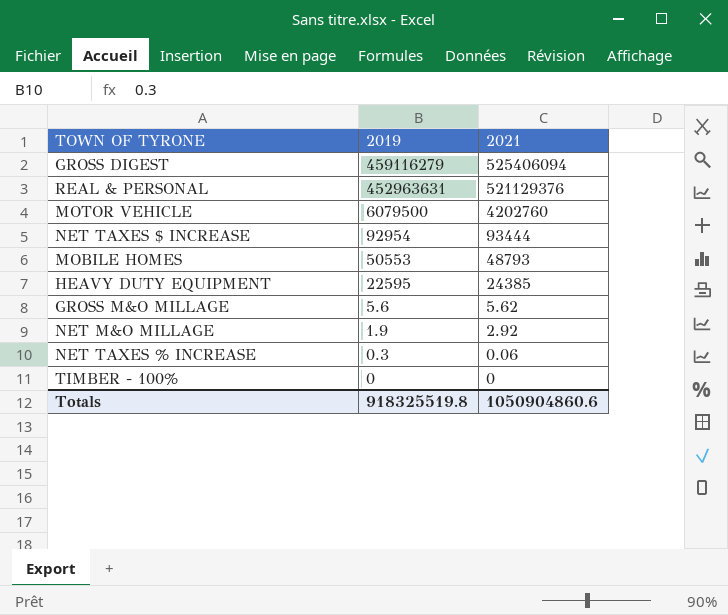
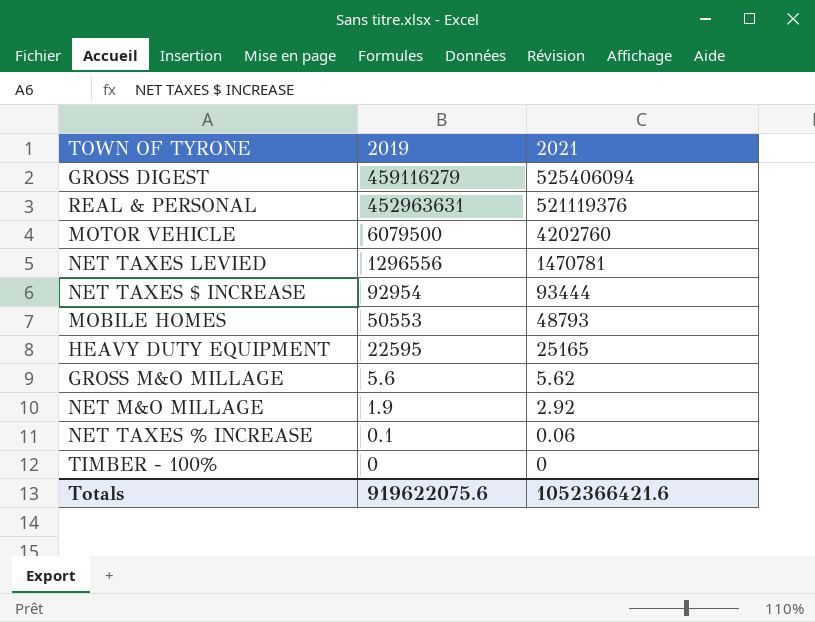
REAL & PERSONAL | 2021: 521129376 -> 521119376
row NET TAXES LEVIED: none -> 1296556 | 1470781
HEAVY DUTY EQUIPMENT | 2021: 24385 -> 25165
NET TAXES % INCREASE | 2019: 0.3 -> 0.1
Totals | 2019: 918325519.8 -> 919622075.6
Totals | 2021: 1050904860.6 -> 1052366421.6

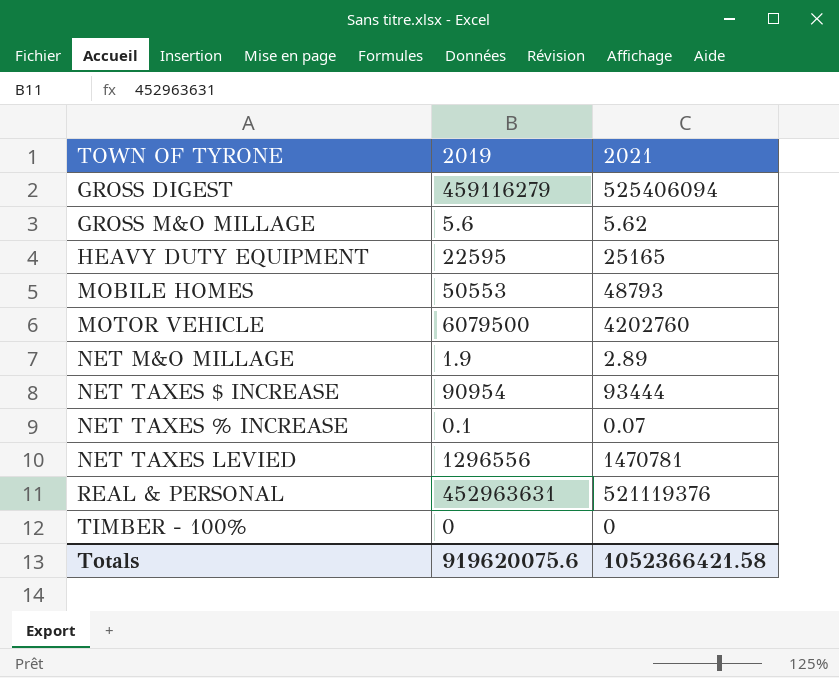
row order: 2019 descending -> TOWN OF TYRONE ascending
NET M&O MILLAGE | 2021: 2.92 -> 2.89
NET TAXES $ INCREASE | 2019: 92954 -> 90954
NET TAXES % INCREASE | 2021: 0.06 -> 0.07
Totals | 2019: 919622075.6 -> 919620075.6
Totals | 2021: 1052366421.6 -> 1052366421.58

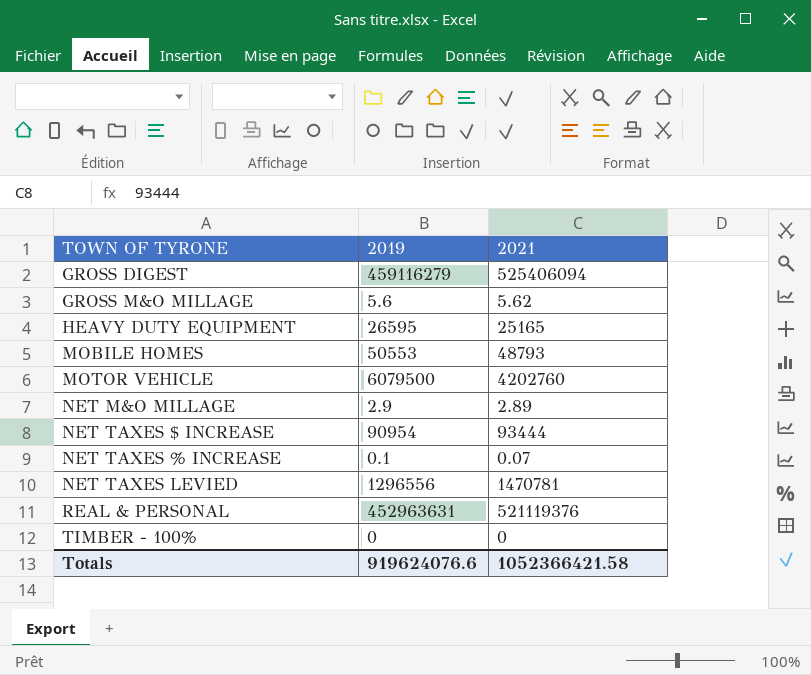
HEAVY DUTY EQUIPMENT | 2019: 22595 -> 26595
NET M&O MILLAGE | 2019: 1.9 -> 2.9
Totals | 2019: 919620075.6 -> 919624076.6

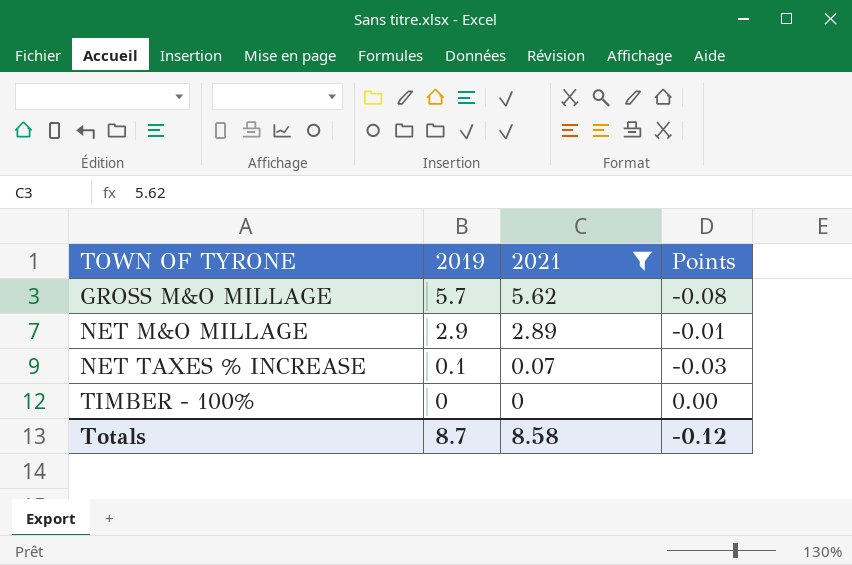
filter: none -> 2021 <= 5.62
column Points | formula: none -> [2021] - [2019]
GROSS M&O MILLAGE | 2019: 5.6 -> 5.7
Totals | 2019: 919624076.6 -> 8.7
Totals | 2021: 1052366421.58 -> 8.58

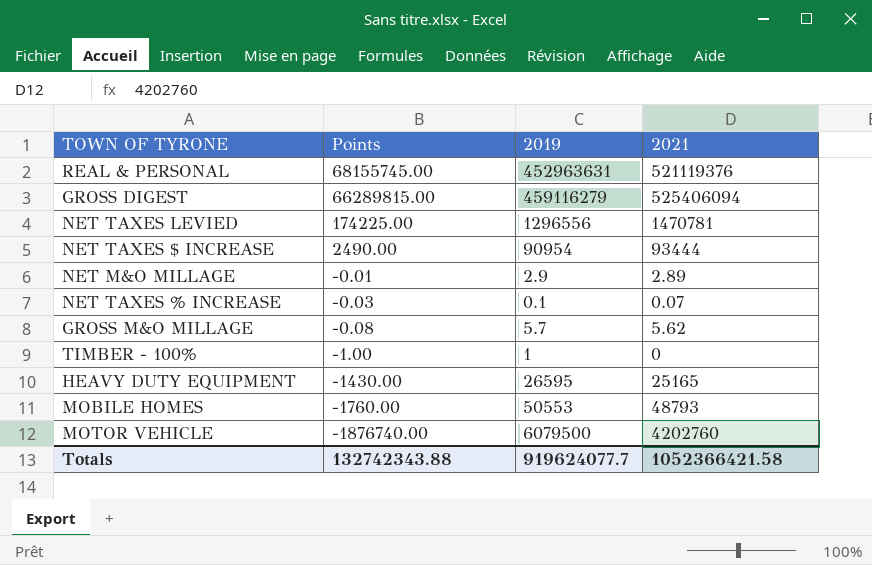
filter: 2021 <= 5.62 -> none
row order: TOWN OF TYRONE ascending -> Points descending
column Points | position: 4 -> 2
TIMBER - 100% | Points: 0.00 -> -1.00
TIMBER - 100% | 2019: 0 -> 1
Totals | Points: -0.12 -> 132742343.88
Totals | 2019: 8.7 -> 919624077.7
Totals | 2021: 8.58 -> 1052366421.58

